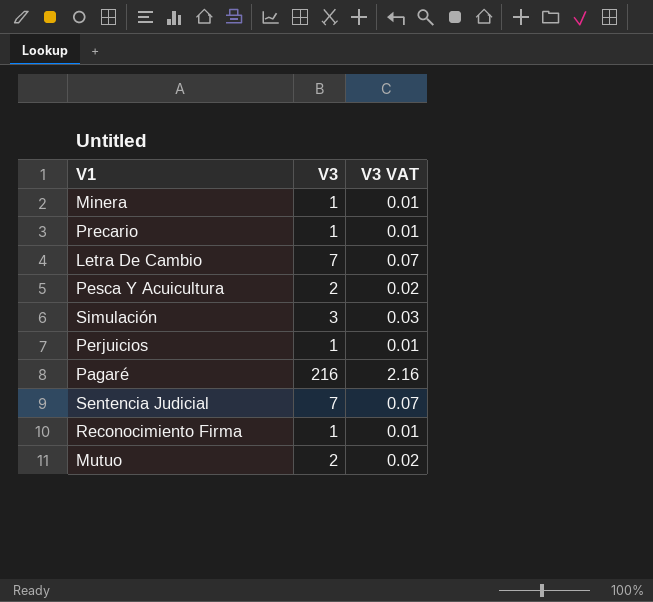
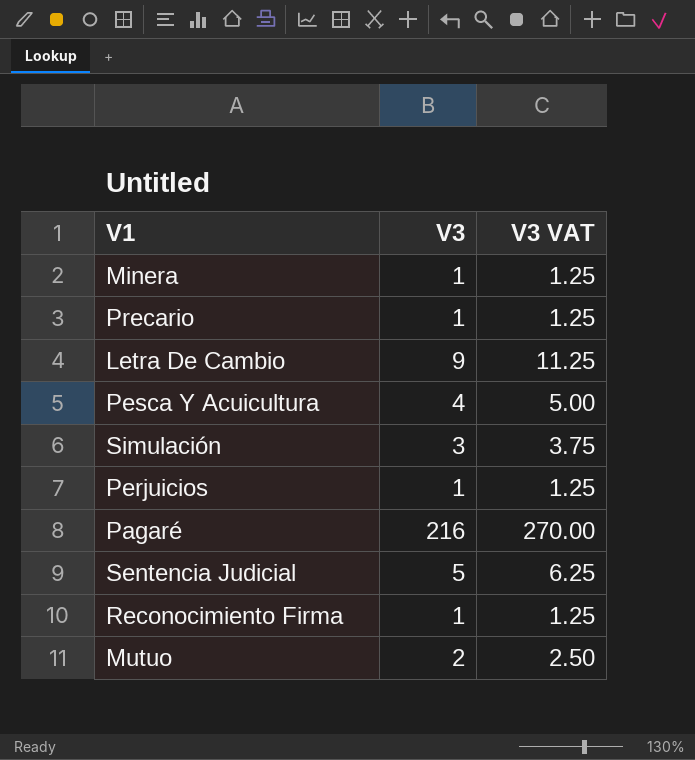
column V3 VAT | formula: [V3] * 0.01 -> [V3] * 1.25
Letra De Cambio | V3: 7 -> 9
Pesca Y Acuicultura | V3: 2 -> 4
Sentencia Judicial | V3: 7 -> 5

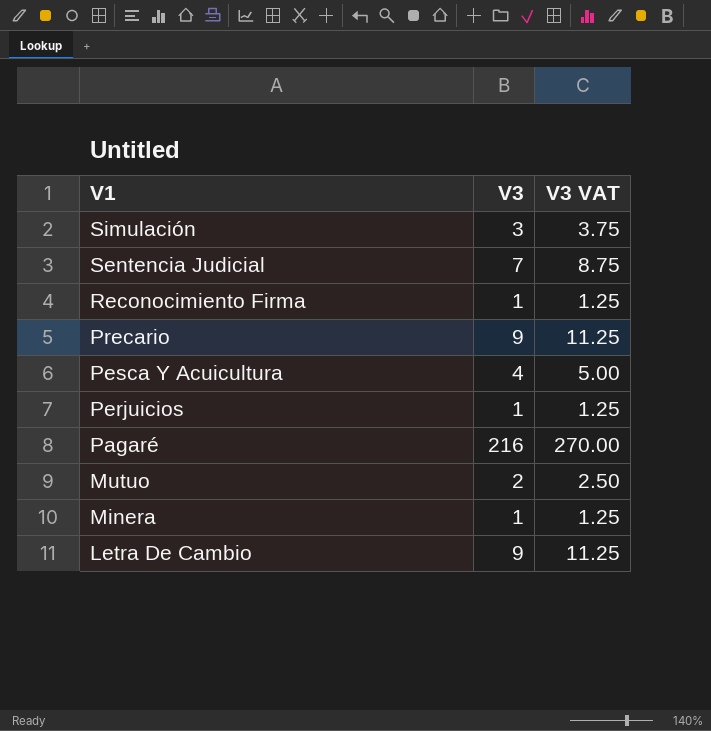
row order: none -> V1 descending
Sentencia Judicial | V3: 5 -> 7
Sentencia Judicial | V3 VAT: 6.25 -> 8.75
Precario | V3: 1 -> 9
Precario | V3 VAT: 1.25 -> 11.25

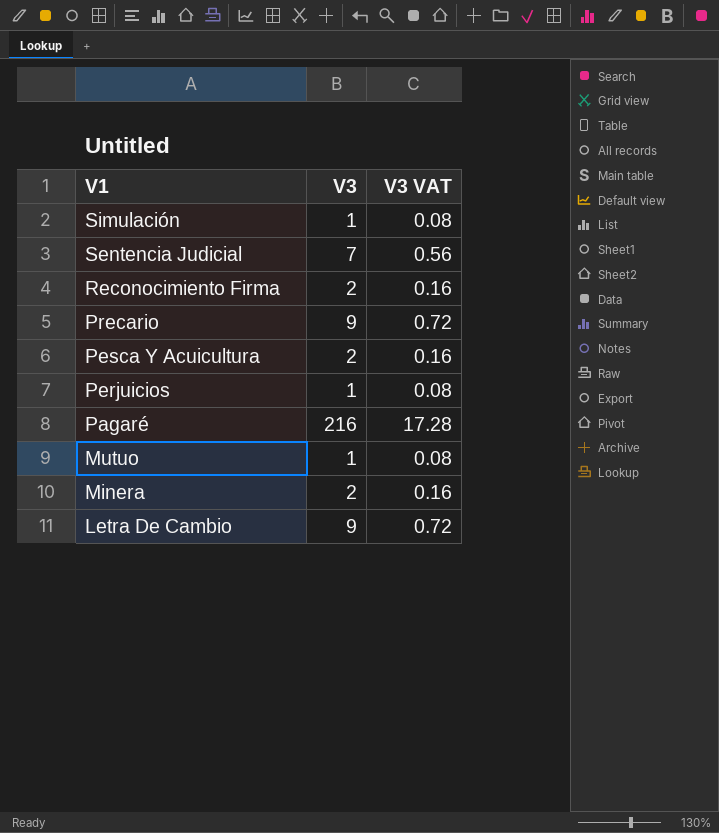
column V3 VAT | formula: [V3] * 1.25 -> [V3] * 0.08
Simulación | V3: 3 -> 1
Reconocimiento Firma | V3: 1 -> 2
Pesca Y Acuicultura | V3: 4 -> 2
Mutuo | V3: 2 -> 1
Minera | V3: 1 -> 2

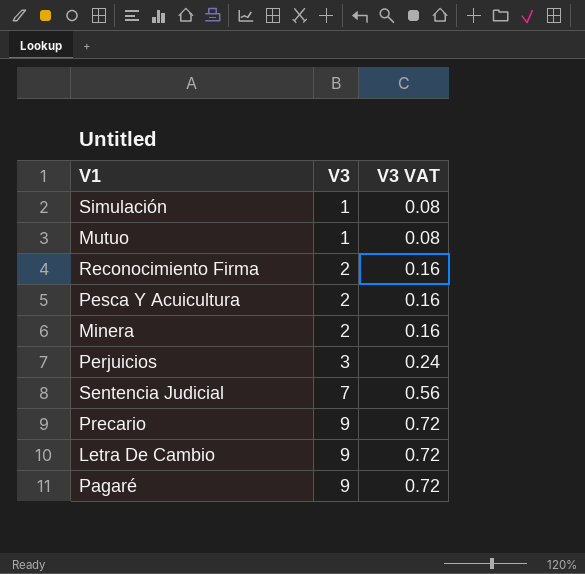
row order: V1 descending -> V3 ascending
Perjuicios | V3: 1 -> 3
Perjuicios | V3 VAT: 0.08 -> 0.24
Pagaré | V3: 216 -> 9
Pagaré | V3 VAT: 17.28 -> 0.72

